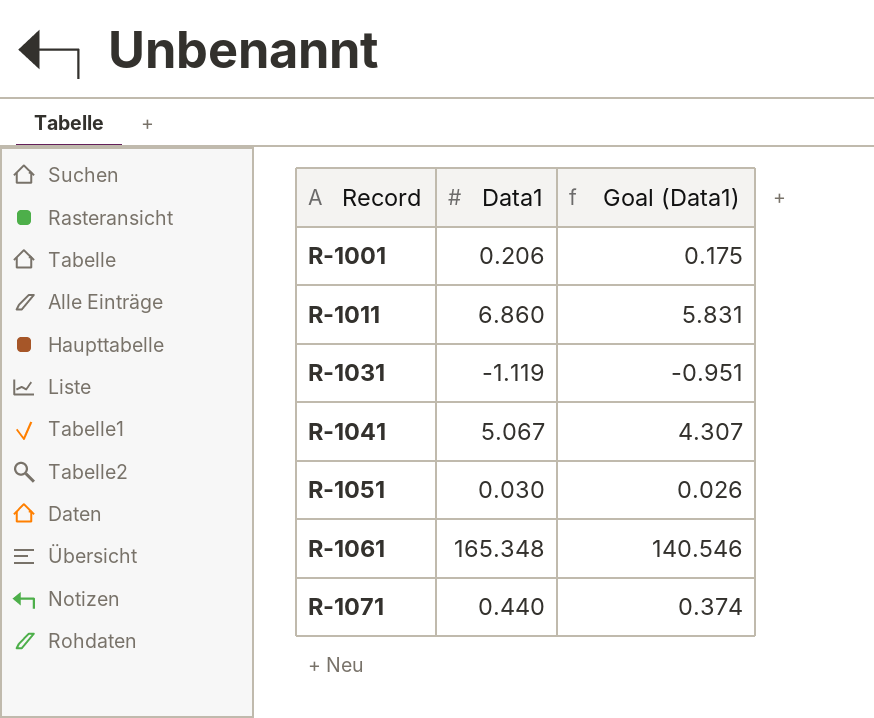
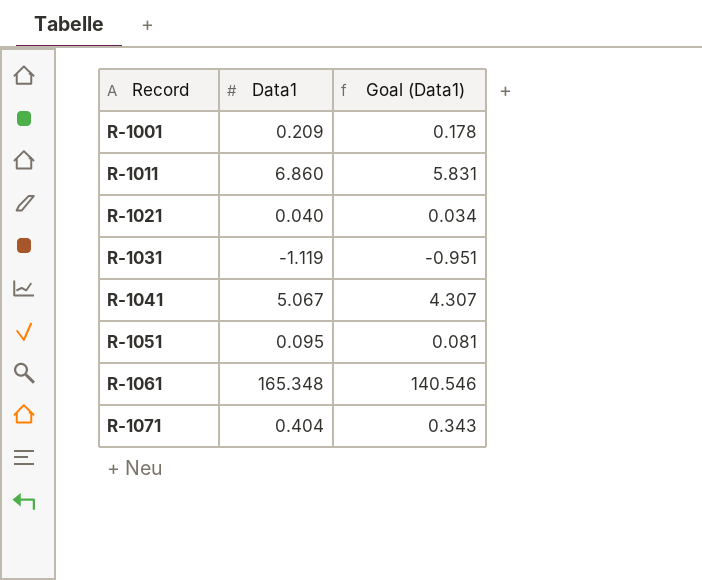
R-1001 | Data1: 0.206 -> 0.209
R-1001 | Goal (Data1): 0.175 -> 0.178
row R-1021: none -> 0.040 | 0.034
R-1051 | Data1: 0.030 -> 0.095
R-1051 | Goal (Data1): 0.026 -> 0.081
R-1071 | Data1: 0.440 -> 0.404
R-1071 | Goal (Data1): 0.374 -> 0.343

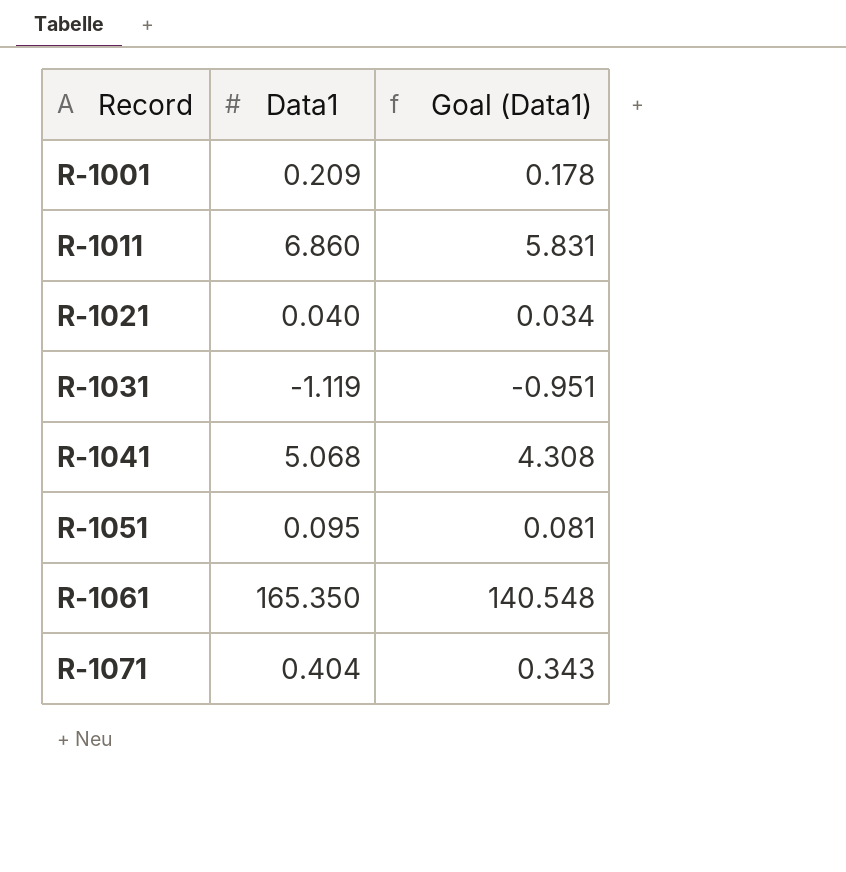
R-1041 | Data1: 5.067 -> 5.068
R-1041 | Goal (Data1): 4.307 -> 4.308
R-1061 | Data1: 165.348 -> 165.350
R-1061 | Goal (Data1): 140.546 -> 140.548

